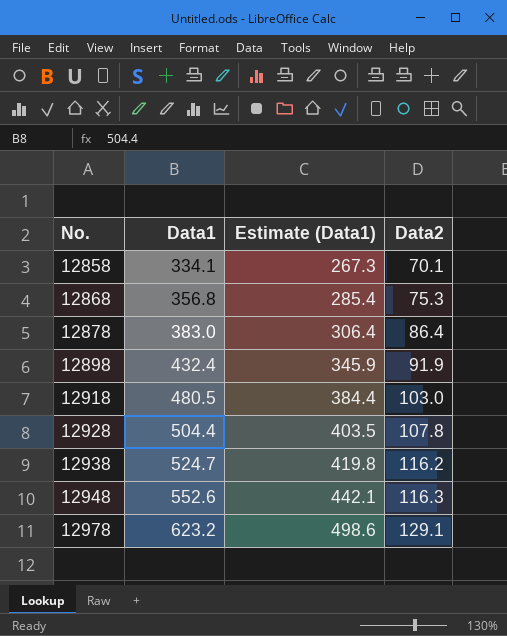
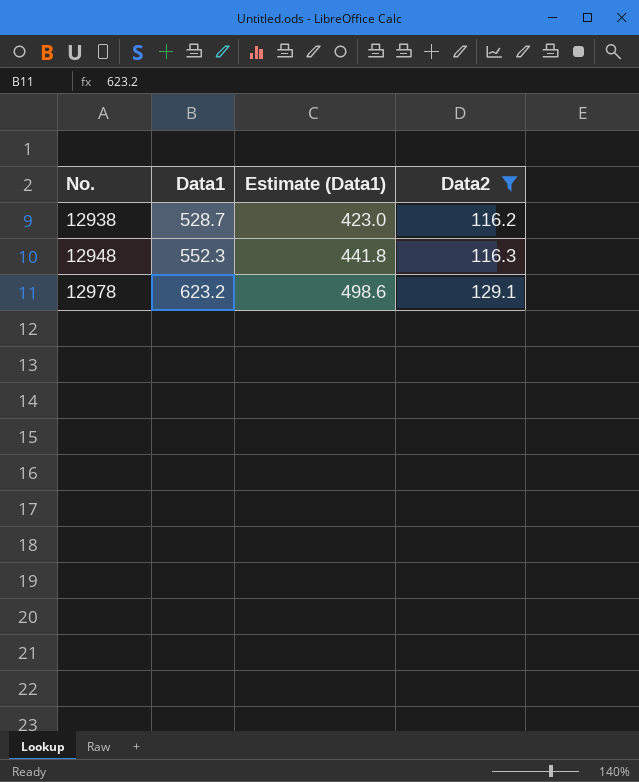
filter: none -> Data2 >= 116.2
12938 | Data1: 524.7 -> 528.7
12938 | Estimate (Data1): 419.8 -> 423.0
12948 | Data1: 552.6 -> 552.3
12948 | Estimate (Data1): 442.1 -> 441.8

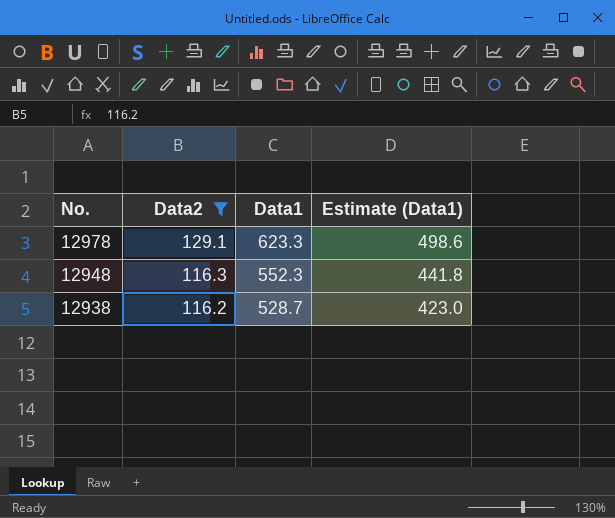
row order: No. ascending -> No. descending
column Data2 | position: 4 -> 2
12978 | Data1: 623.2 -> 623.3

